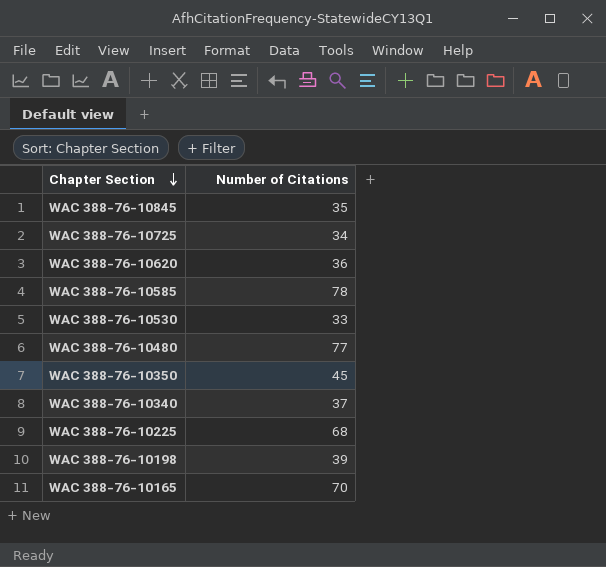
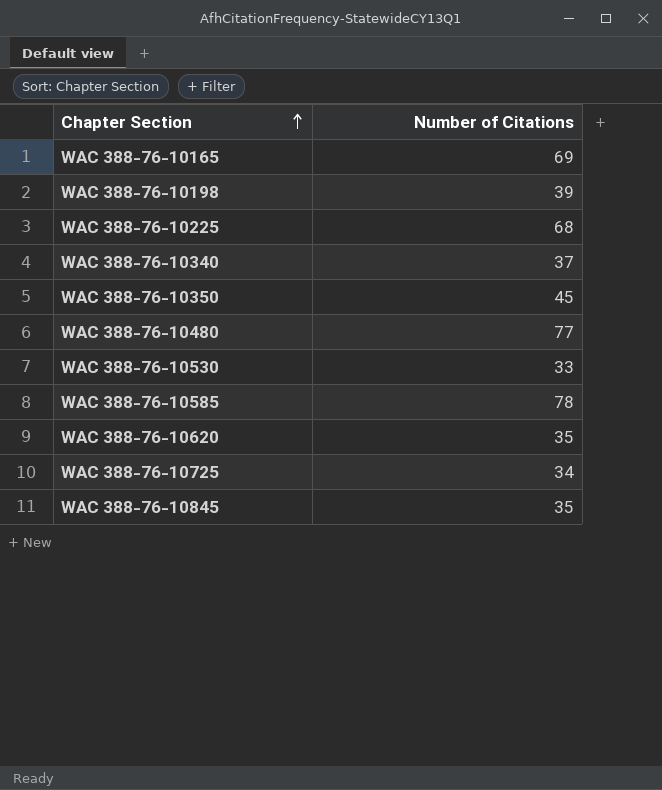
row order: Chapter Section descending -> Chapter Section ascending
WAC 388-76-10165 | Number of Citations: 70 -> 69
WAC 388-76-10620 | Number of Citations: 36 -> 35

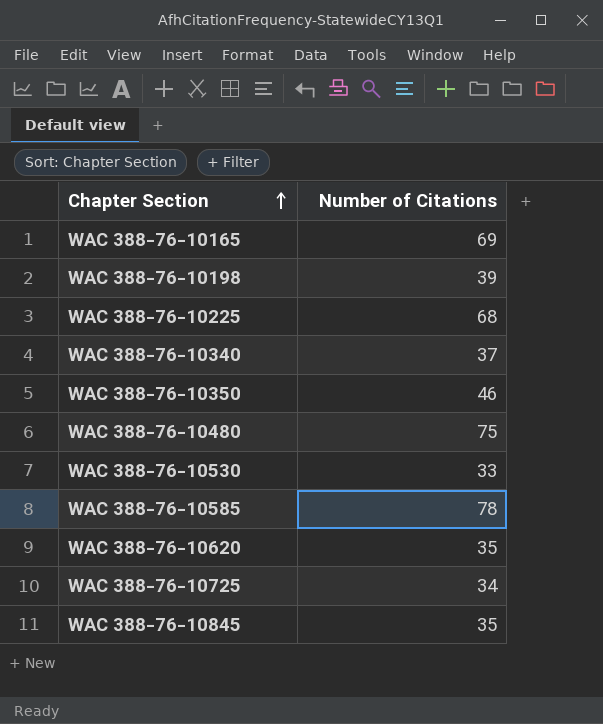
WAC 388-76-10350 | Number of Citations: 45 -> 46
WAC 388-76-10480 | Number of Citations: 77 -> 75

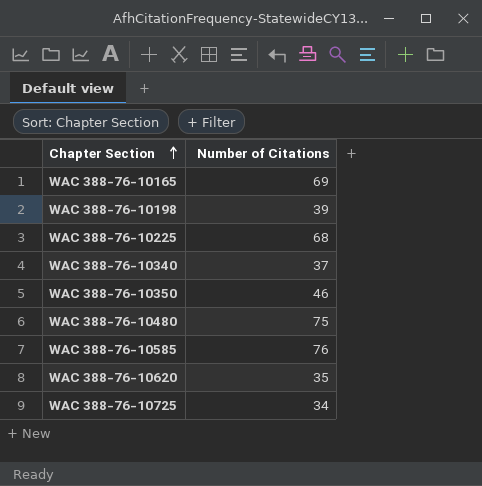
row WAC 388-76-10530: 33 -> none
row WAC 388-76-10845: 35 -> none
WAC 388-76-10585 | Number of Citations: 78 -> 76

